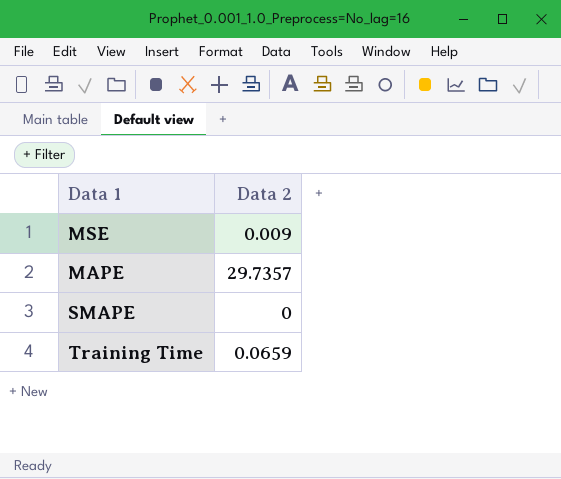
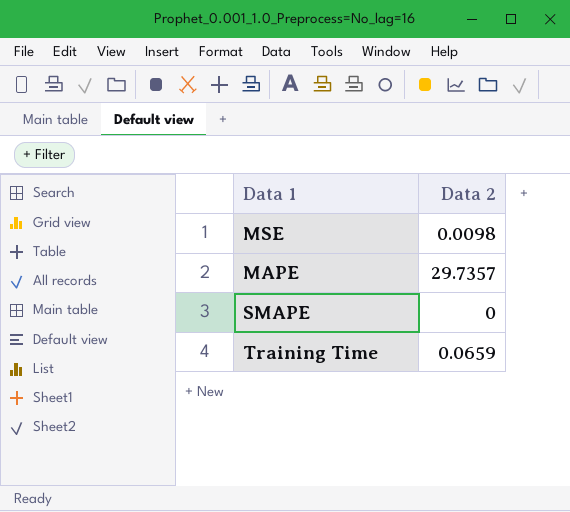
MSE | Data 2: 0.009 -> 0.0098

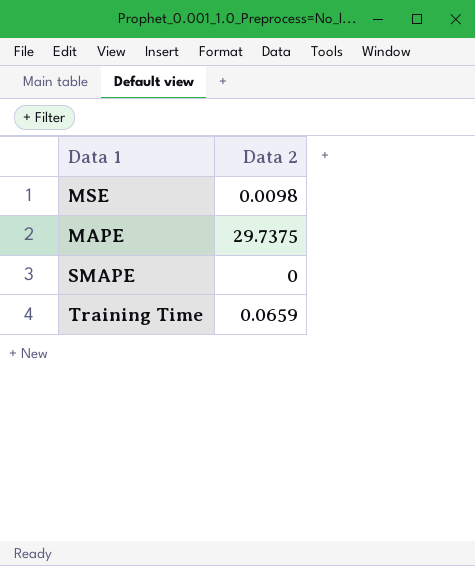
MAPE | Data 2: 29.7357 -> 29.7375

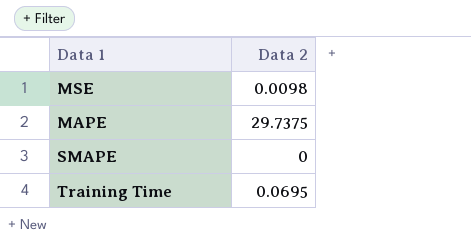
Training Time | Data 2: 0.0659 -> 0.0695

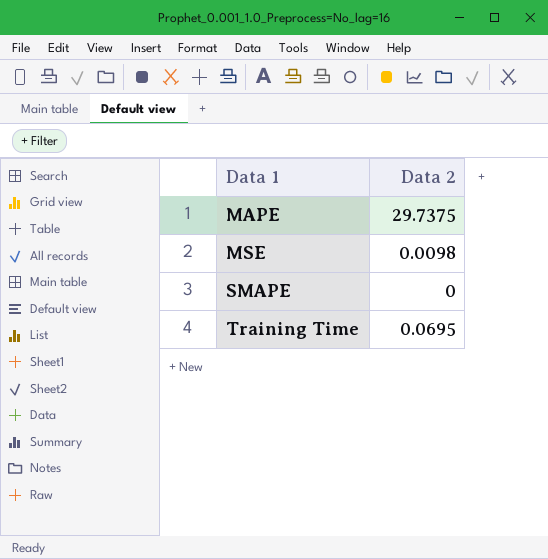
row order: none -> Data 1 ascending

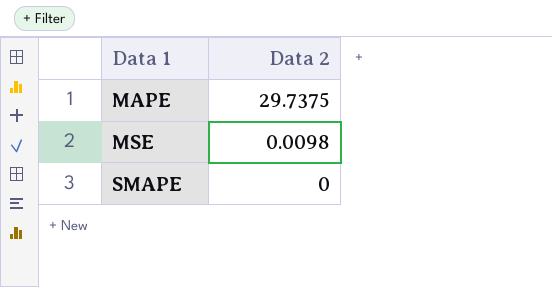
row Training Time: 0.0695 -> none

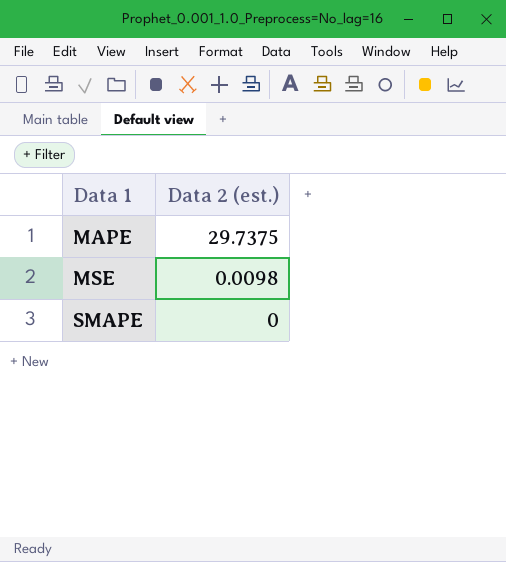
column name: Data 2 -> Data 2 (est.)

